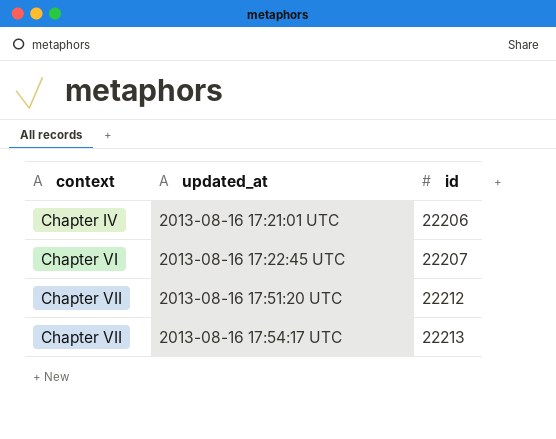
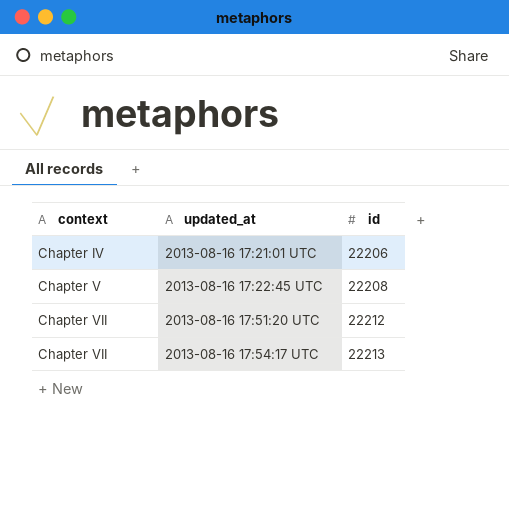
2013-08-16 17:22:45 UTC | context: Chapter VI -> Chapter V
2013-08-16 17:22:45 UTC | id: 22207 -> 22208

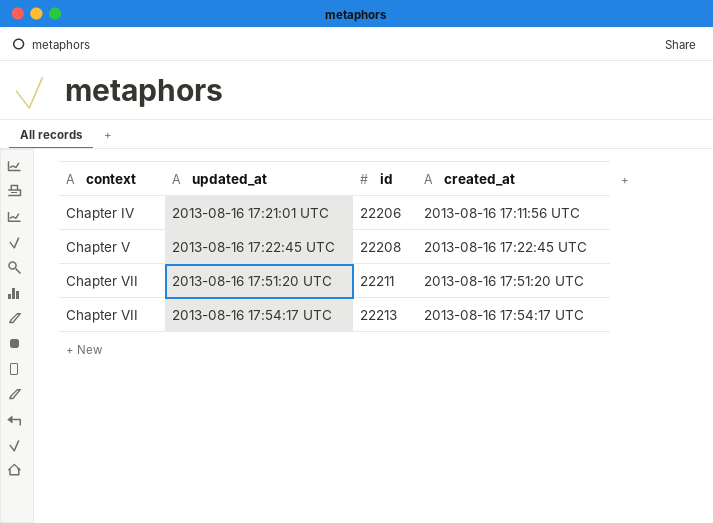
column created_at | position: none -> 4
2013-08-16 17:51:20 UTC | id: 22212 -> 22211

